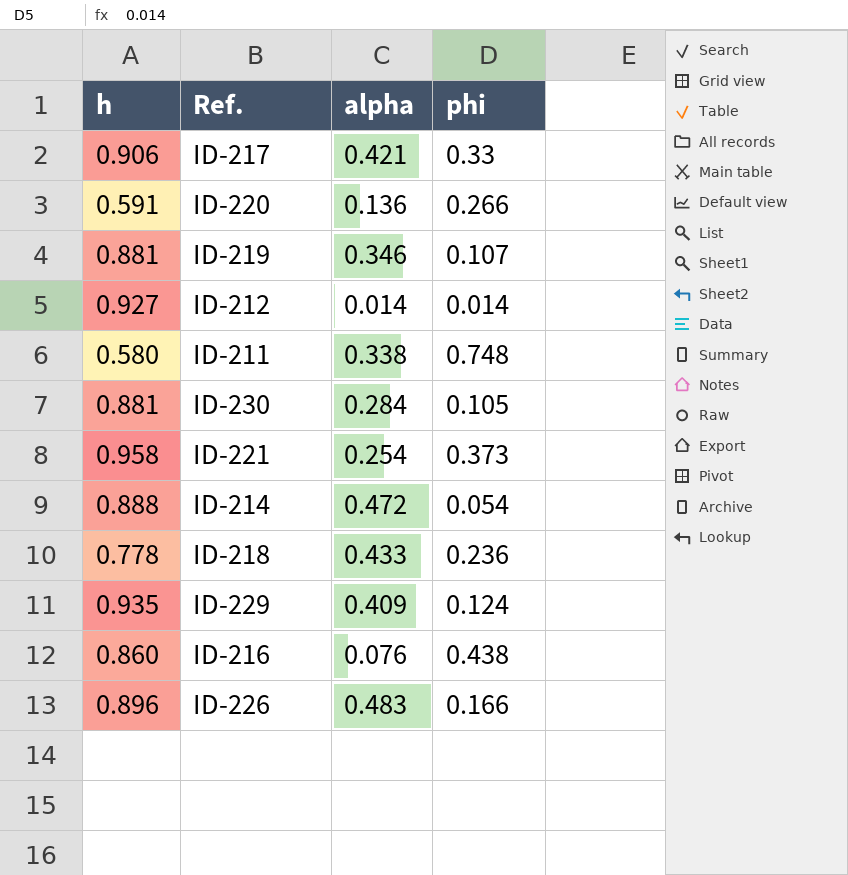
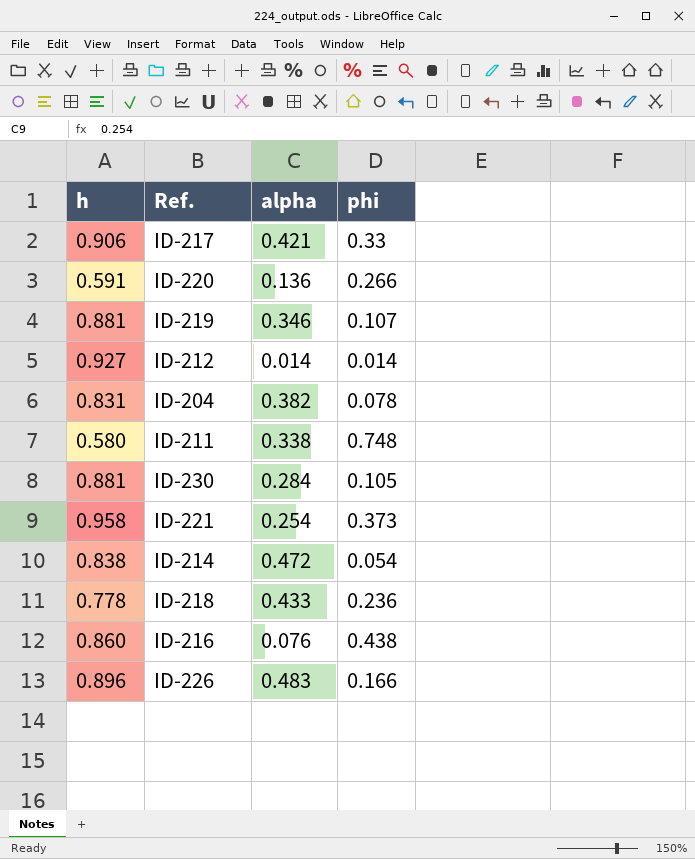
row ID-229: 0.935 | 0.409 | 0.124 -> none
row ID-204: none -> 0.831 | 0.382 | 0.078
ID-214 | h: 0.888 -> 0.838

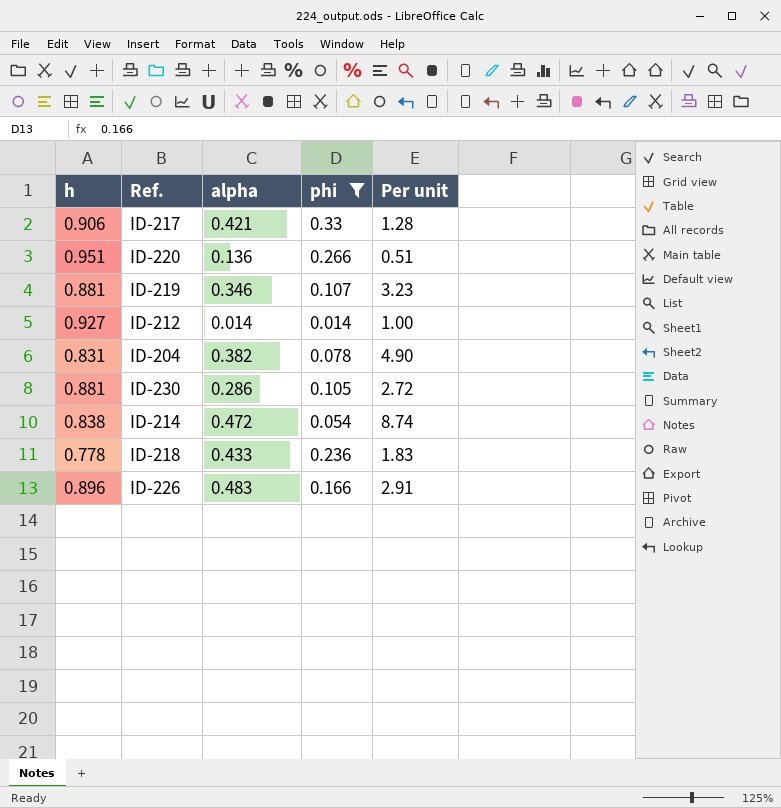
filter: none -> phi <= 0.33
column Per unit | formula: none -> [alpha] / [phi]
ID-220 | h: 0.591 -> 0.951
ID-230 | alpha: 0.284 -> 0.286

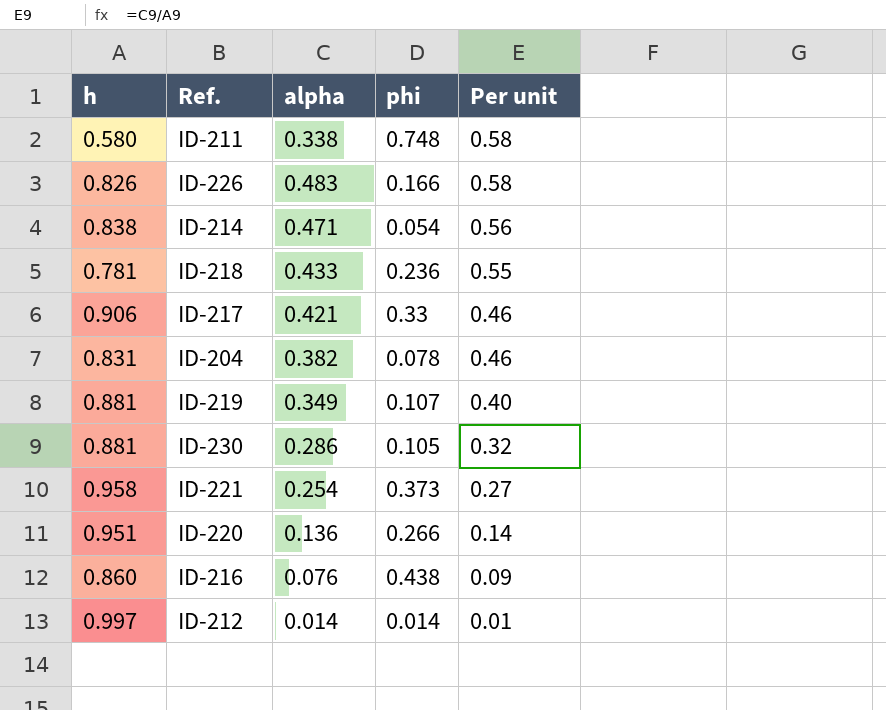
filter: phi <= 0.33 -> none
row order: none -> Per unit descending
column Per unit | formula: [alpha] / [phi] -> [alpha] / [h]
ID-226 | h: 0.896 -> 0.826
ID-214 | alpha: 0.472 -> 0.471
ID-218 | h: 0.778 -> 0.781
ID-219 | alpha: 0.346 -> 0.349
ID-212 | h: 0.927 -> 0.997

